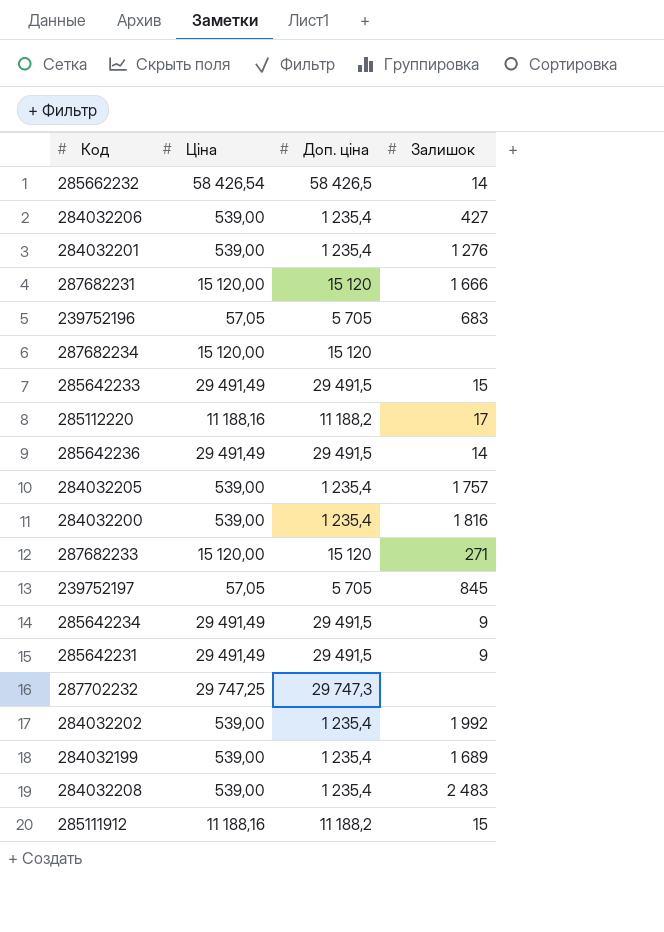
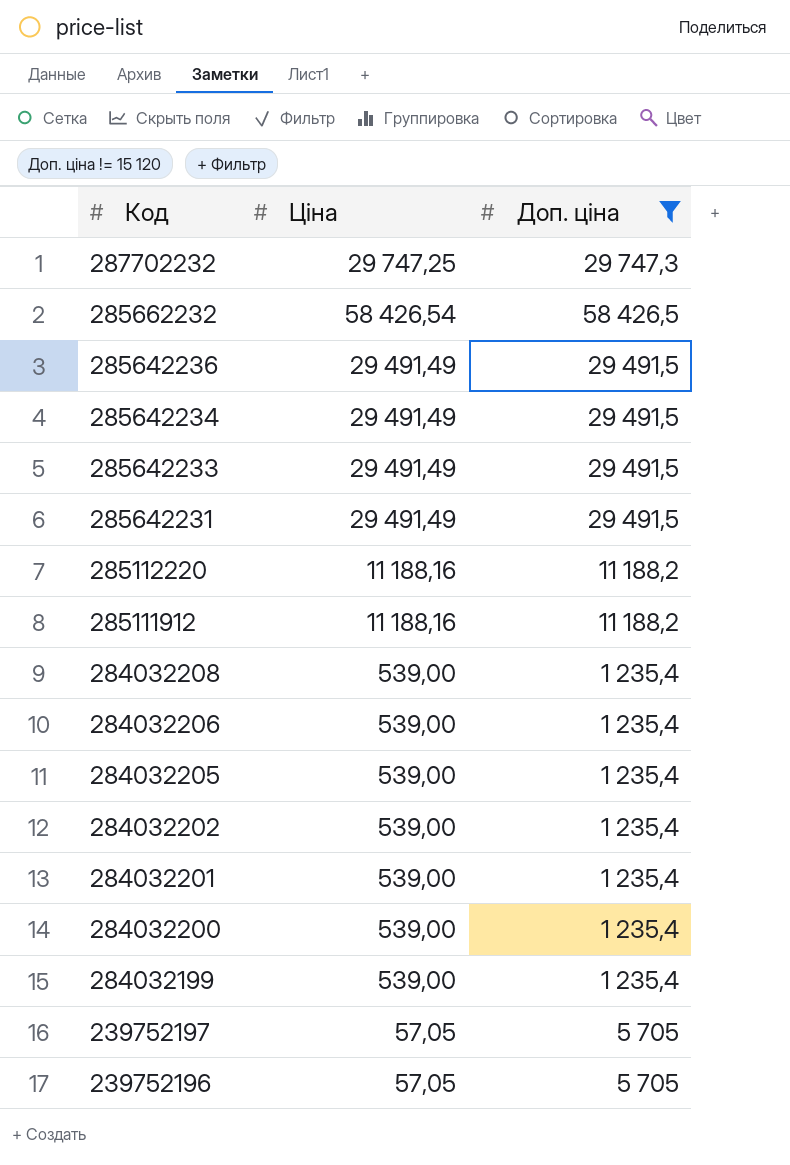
filter: none -> Доп. ціна != 15 120
row order: none -> Код descending
column Залишок | position: 4 -> none

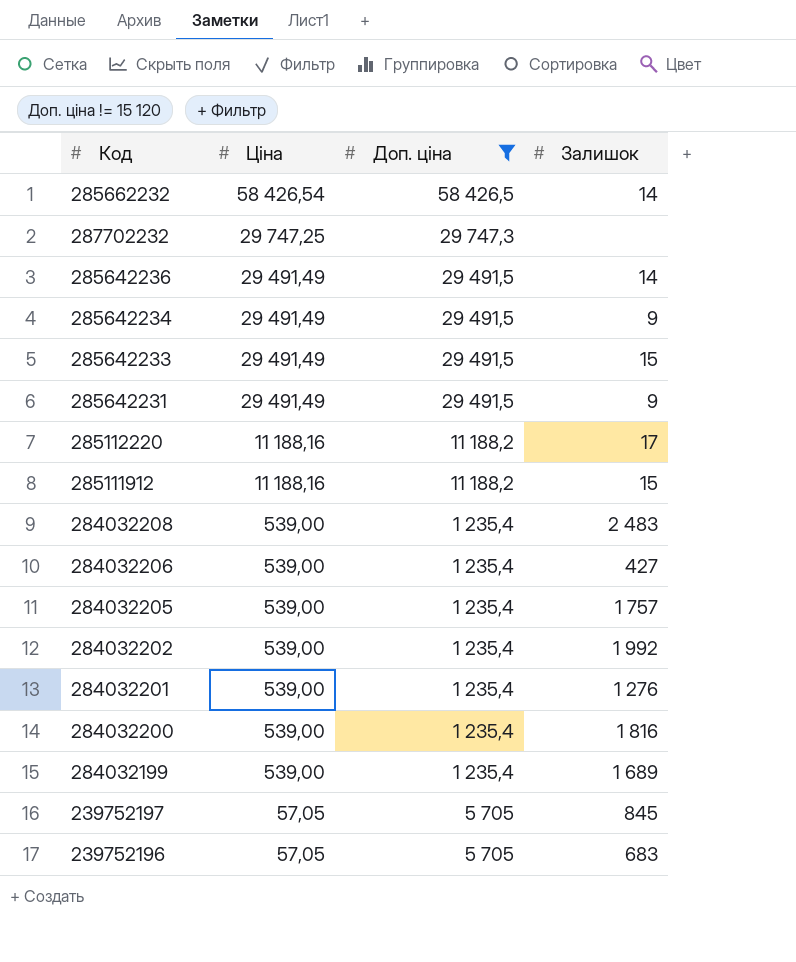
row order: Код descending -> Ціна descending
column Залишок | position: none -> 4

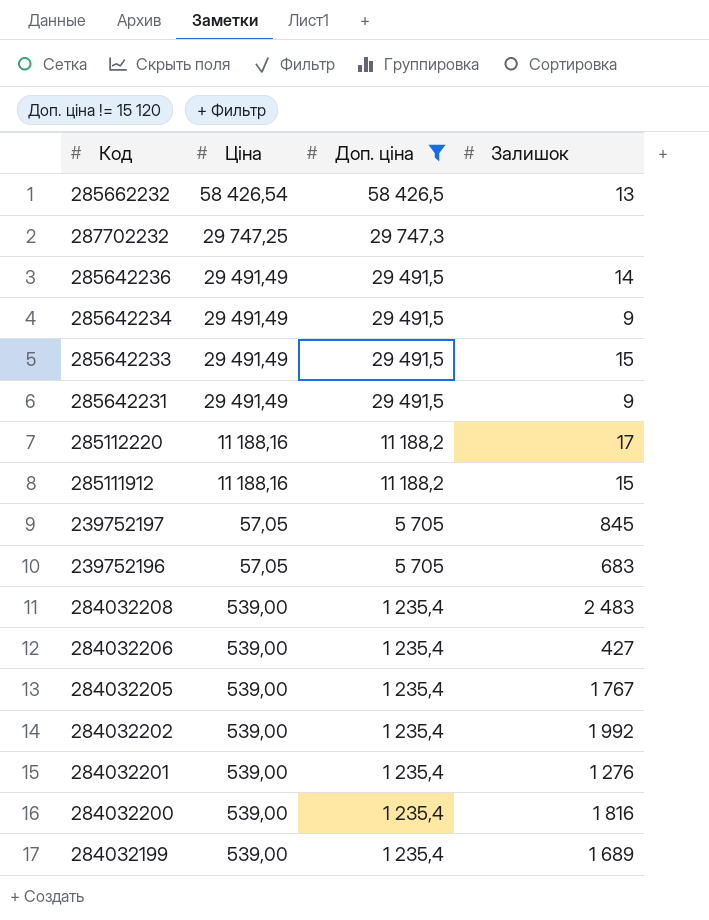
row order: Ціна descending -> Доп. ціна descending
285662232 | Залишок: 14 -> 13
284032205 | Залишок: 1 757 -> 1 767

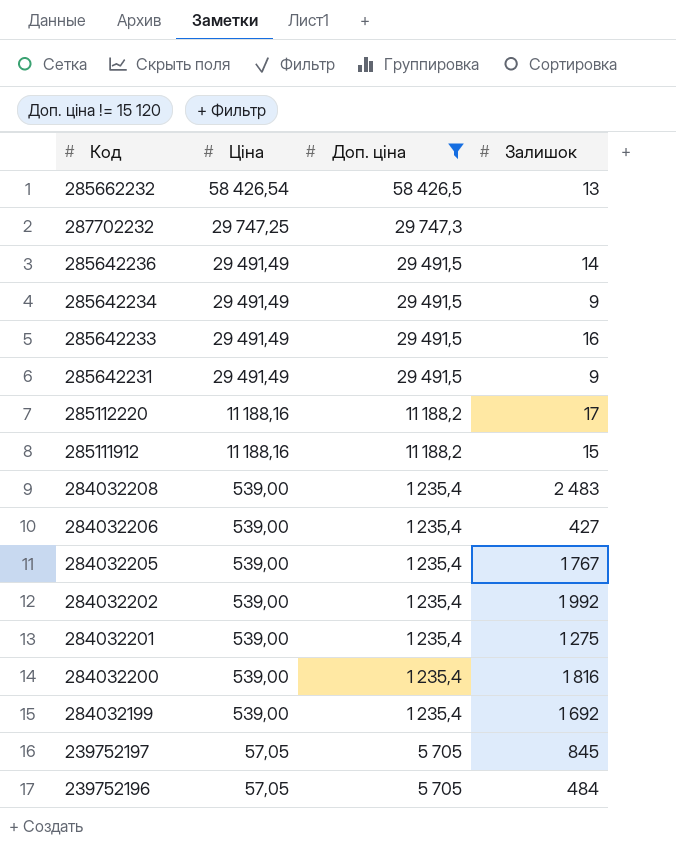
row order: Доп. ціна descending -> Ціна descending
285642233 | Залишок: 15 -> 16
284032201 | Залишок: 1 276 -> 1 275
284032199 | Залишок: 1 689 -> 1 692
239752196 | Залишок: 683 -> 484

